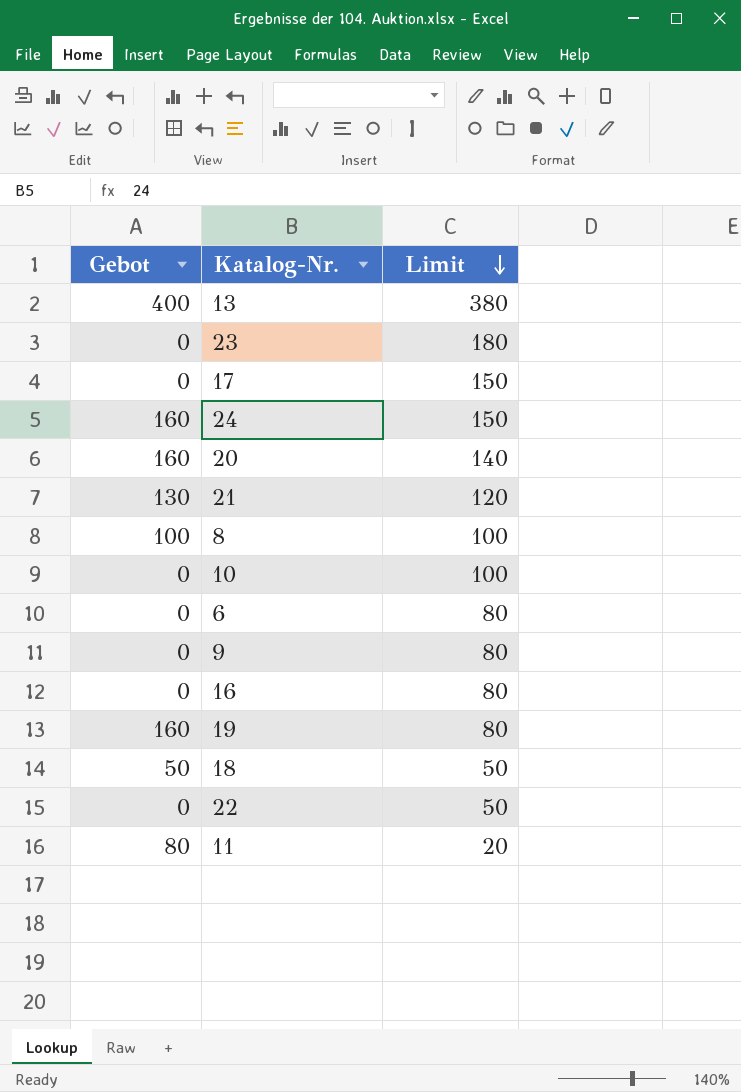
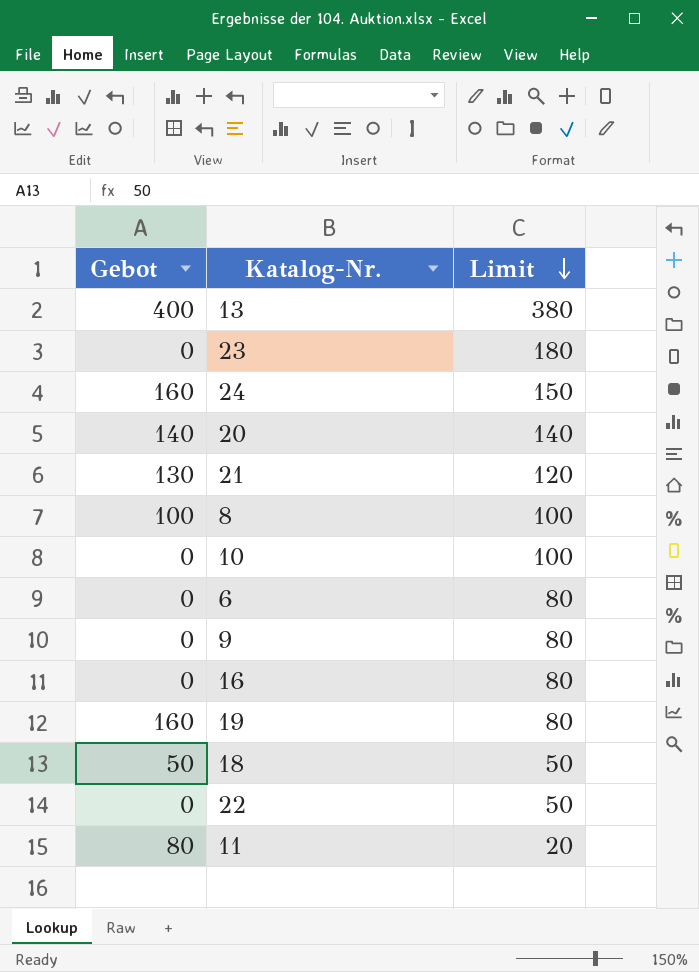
row 17: 0 | 150 -> none
20 | Gebot: 160 -> 140

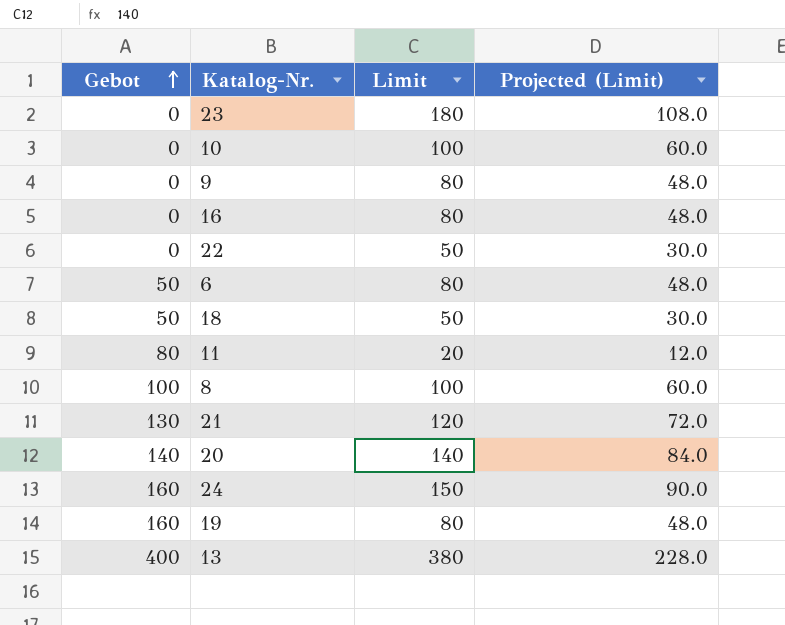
row order: Limit descending -> Gebot ascending
column Projected (Limit) | formula: none -> [Limit] * 0.6
6 | Gebot: 0 -> 50

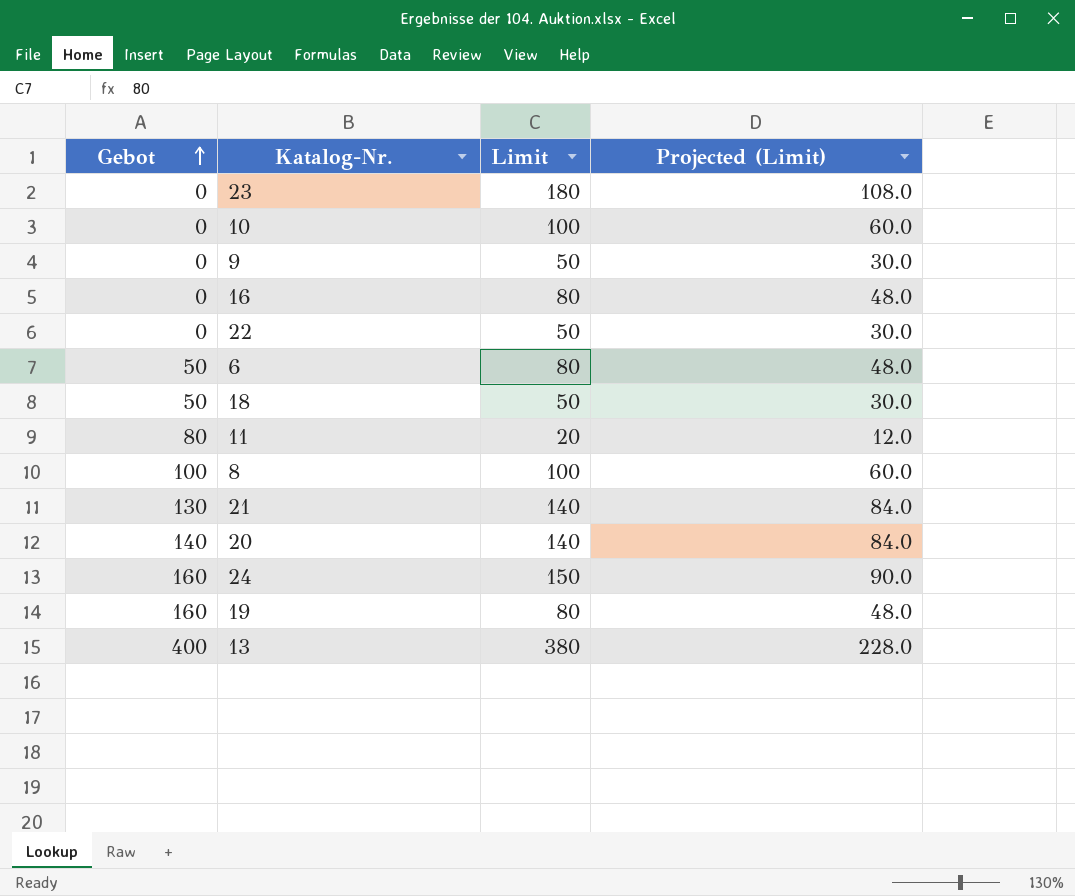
9 | Limit: 80 -> 50
9 | Projected (Limit): 48.0 -> 30.0
21 | Limit: 120 -> 140
21 | Projected (Limit): 72.0 -> 84.0

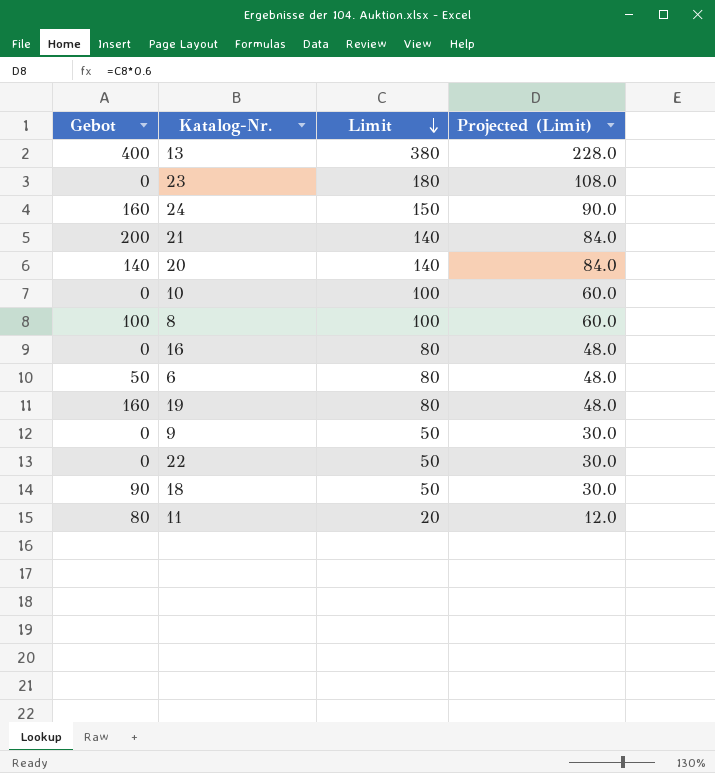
row order: Gebot ascending -> Limit descending
21 | Gebot: 130 -> 200
18 | Gebot: 50 -> 90

